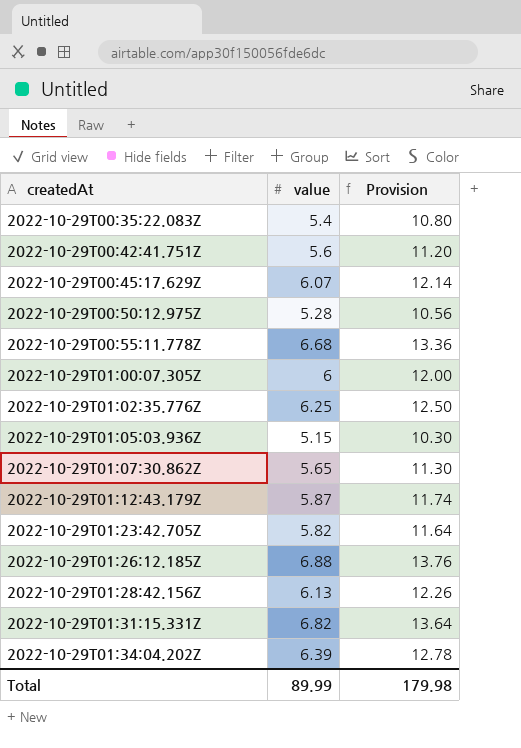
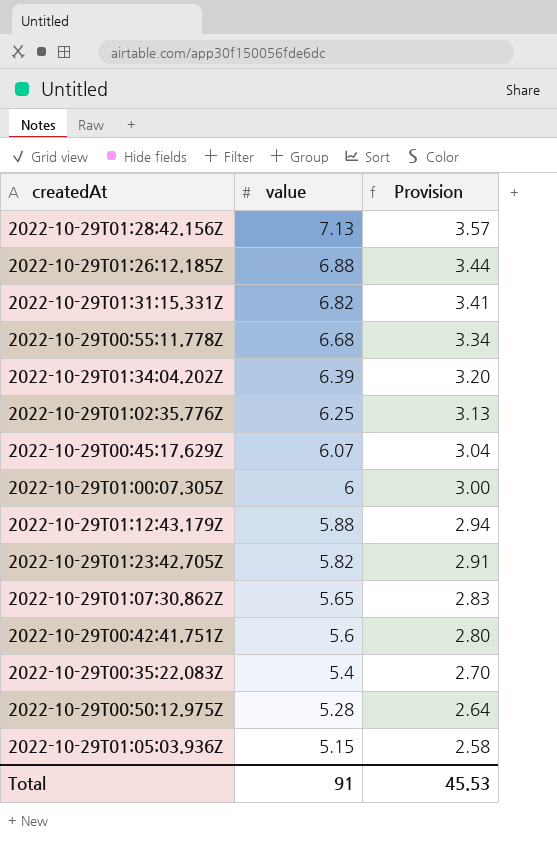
row order: createdAt ascending -> value descending
column Provision | formula: [value] * 2 -> [value] * 0.5
2022-10-29T01:28:42.156Z | value: 6.13 -> 7.13
2022-10-29T01:12:43.179Z | value: 5.87 -> 5.88
Total | value: 89.99 -> 91
Total | Provision: 179.98 -> 45.53

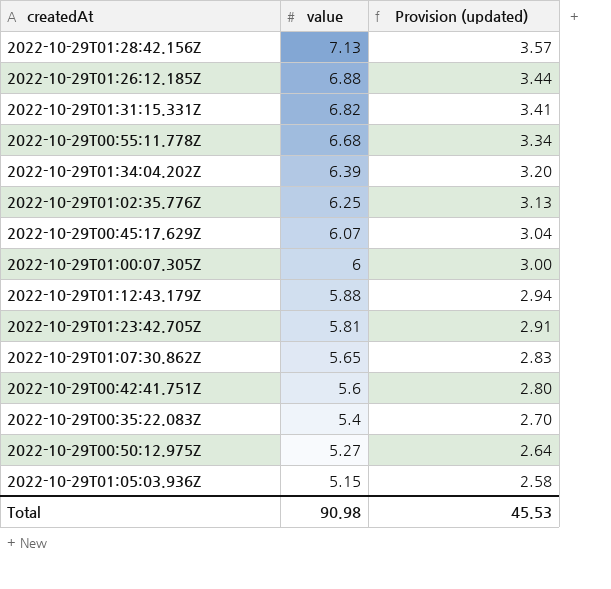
column name: Provision -> Provision (updated)
2022-10-29T01:23:42.705Z | value: 5.82 -> 5.81
2022-10-29T00:50:12.975Z | value: 5.28 -> 5.27
Total | value: 91 -> 90.98

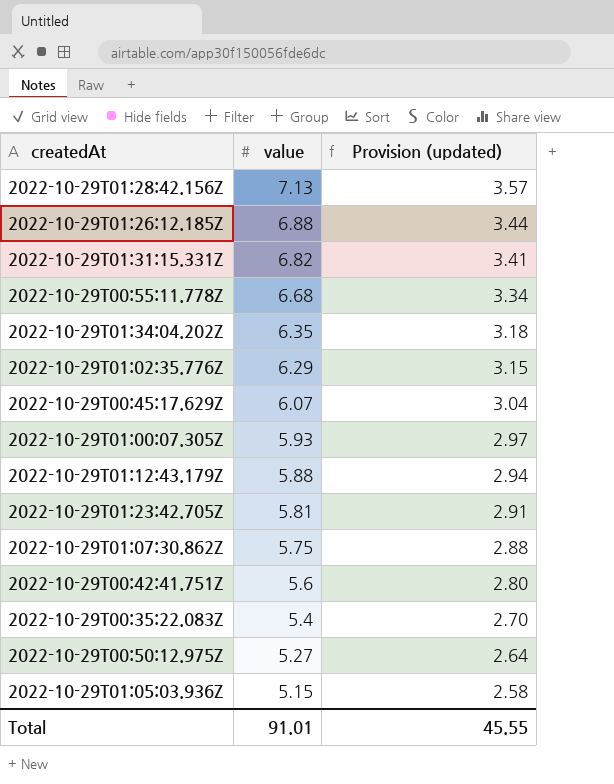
2022-10-29T01:34:04.202Z | value: 6.39 -> 6.35
2022-10-29T01:34:04.202Z | Provision (updated): 3.20 -> 3.18
2022-10-29T01:02:35.776Z | value: 6.25 -> 6.29
2022-10-29T01:02:35.776Z | Provision (updated): 3.13 -> 3.15
2022-10-29T01:00:07.305Z | value: 6 -> 5.93
2022-10-29T01:00:07.305Z | Provision (updated): 3.00 -> 2.97
2022-10-29T01:07:30.862Z | value: 5.65 -> 5.75
2022-10-29T01:07:30.862Z | Provision (updated): 2.83 -> 2.88
Total | value: 90.98 -> 91.01
Total | Provision (updated): 45.53 -> 45.55

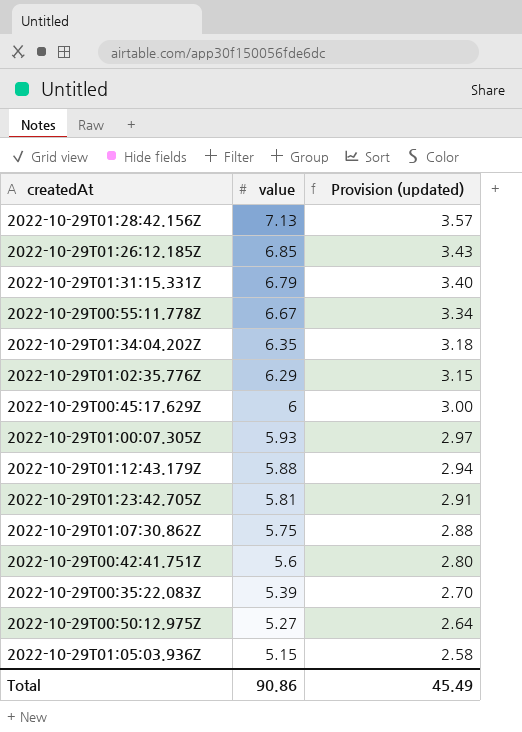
2022-10-29T01:26:12.185Z | value: 6.88 -> 6.85
2022-10-29T01:26:12.185Z | Provision (updated): 3.44 -> 3.43
2022-10-29T01:31:15.331Z | value: 6.82 -> 6.79
2022-10-29T01:31:15.331Z | Provision (updated): 3.41 -> 3.40
2022-10-29T00:55:11.778Z | value: 6.68 -> 6.67
2022-10-29T00:45:17.629Z | value: 6.07 -> 6
2022-10-29T00:45:17.629Z | Provision (updated): 3.04 -> 3.00
2022-10-29T00:35:22.083Z | value: 5.4 -> 5.39
Total | value: 91.01 -> 90.86
Total | Provision (updated): 45.55 -> 45.49

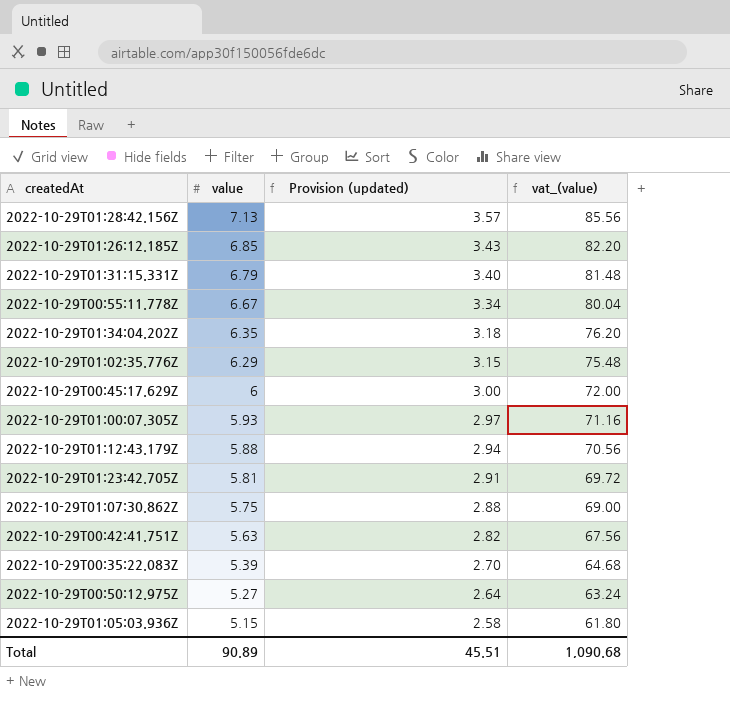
column vat_(value) | formula: none -> [value] * 12
2022-10-29T00:42:41.751Z | value: 5.6 -> 5.63
2022-10-29T00:42:41.751Z | Provision (updated): 2.80 -> 2.82
Total | value: 90.86 -> 90.89
Total | Provision (updated): 45.49 -> 45.51

